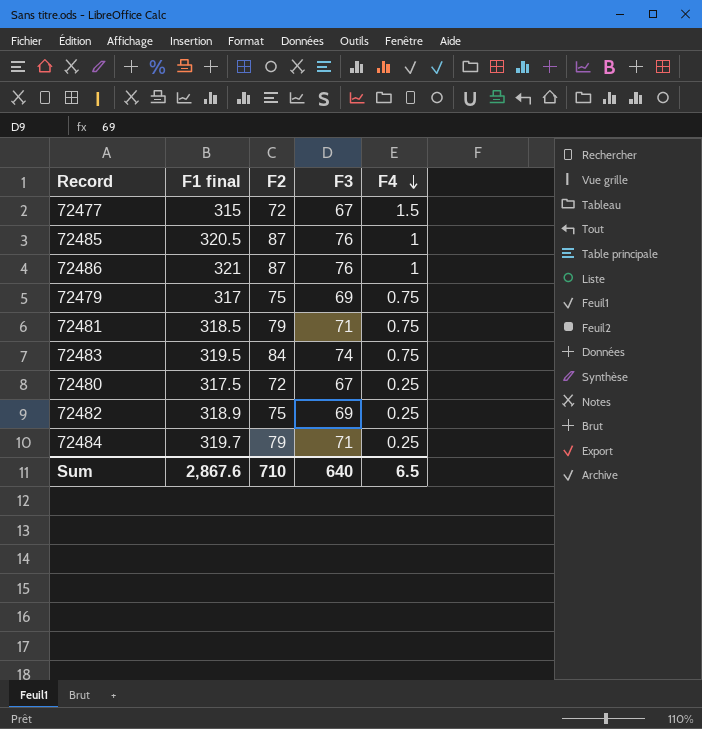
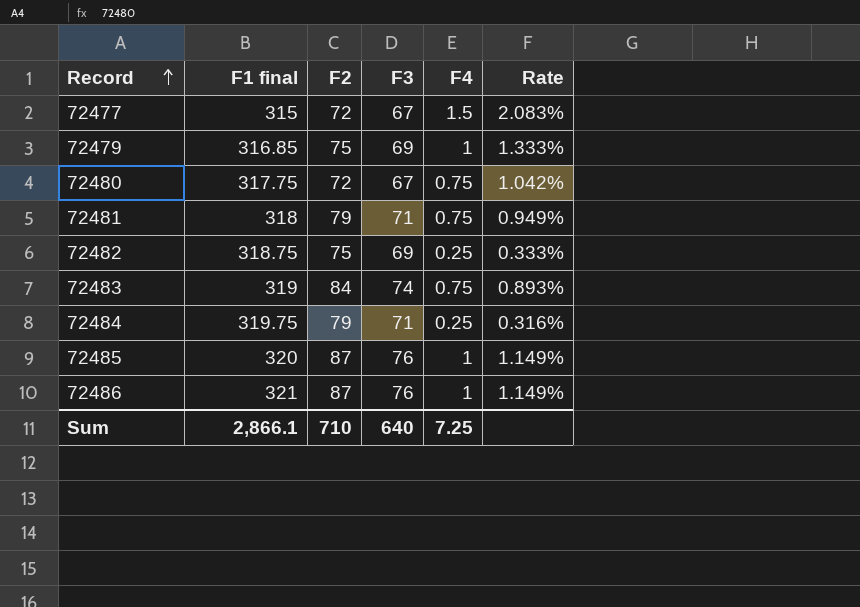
row order: F4 descending -> Record ascending
column Rate | formula: none -> [F4] / [F2]
72479 | F1 final: 317 -> 316.85
72479 | F4: 0.75 -> 1
72480 | F1 final: 317.5 -> 317.75
72480 | F4: 0.25 -> 0.75
72481 | F1 final: 318.5 -> 318
72482 | F1 final: 318.9 -> 318.75
72483 | F1 final: 319.5 -> 319
72484 | F1 final: 319.7 -> 319.75
72485 | F1 final: 320.5 -> 320
Sum | F1 final: 2,867.6 -> 2,866.1
Sum | F4: 6.5 -> 7.25

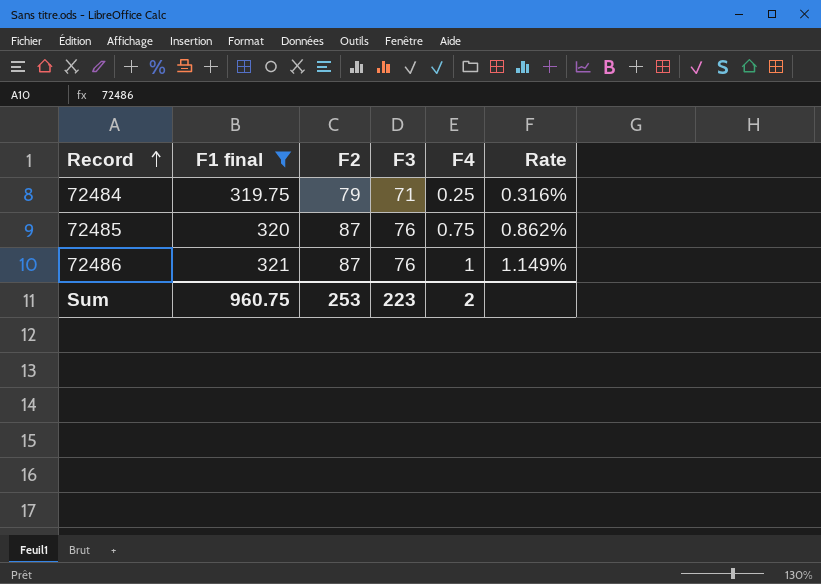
filter: none -> F1 final >= 319.75
72485 | F4: 1 -> 0.75
72485 | Rate: 1.149% -> 0.862%
Sum | F1 final: 2,866.1 -> 960.75
Sum | F2: 710 -> 253
Sum | F3: 640 -> 223
Sum | F4: 7.25 -> 2

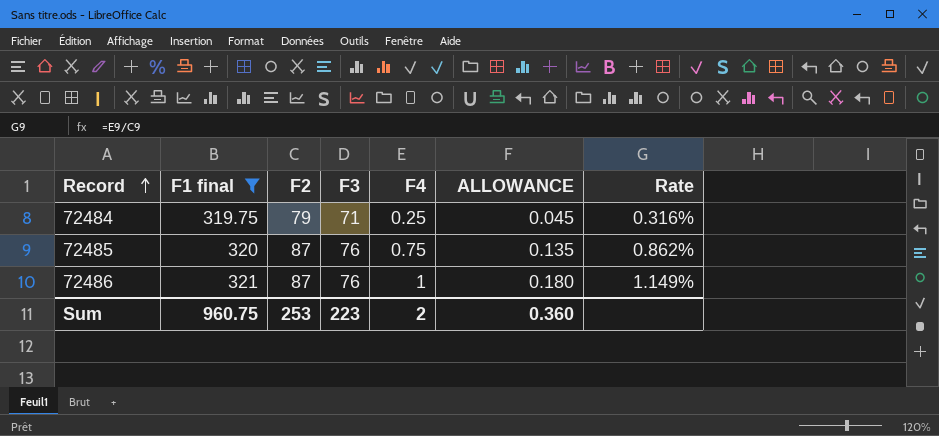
column ALLOWANCE | formula: none -> [F4] * 0.18

